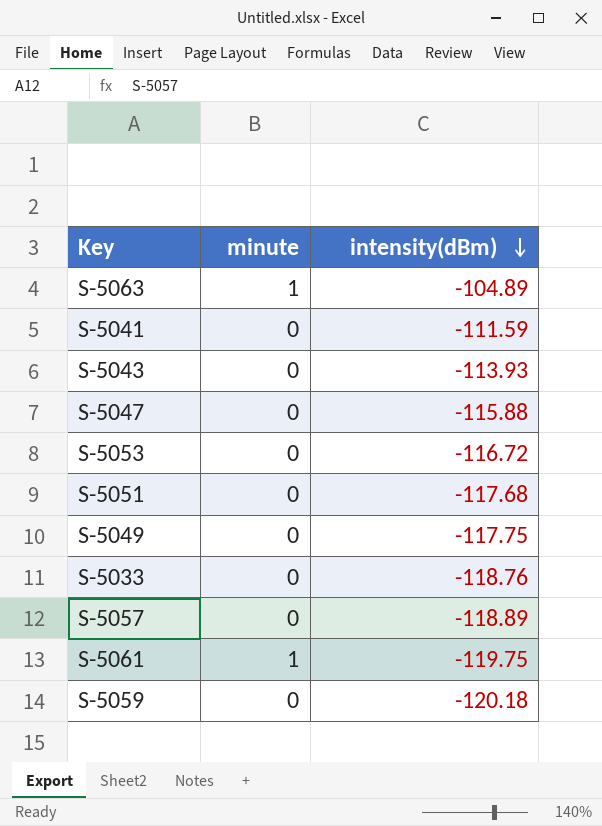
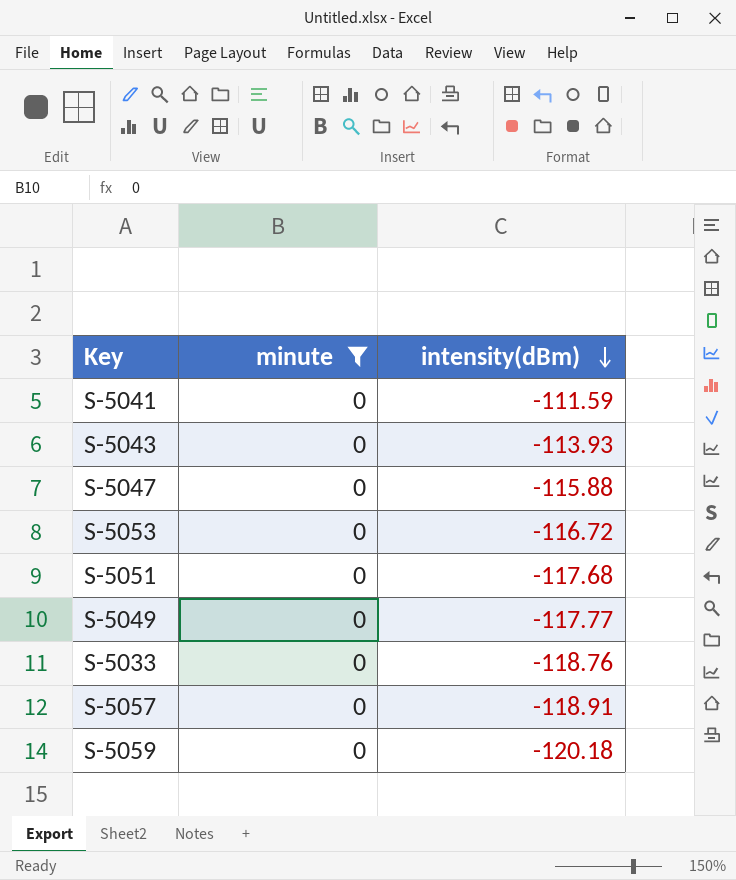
filter: none -> minute = 0
S-5049 | intensity(dBm): -117.75 -> -117.77
S-5057 | intensity(dBm): -118.89 -> -118.91

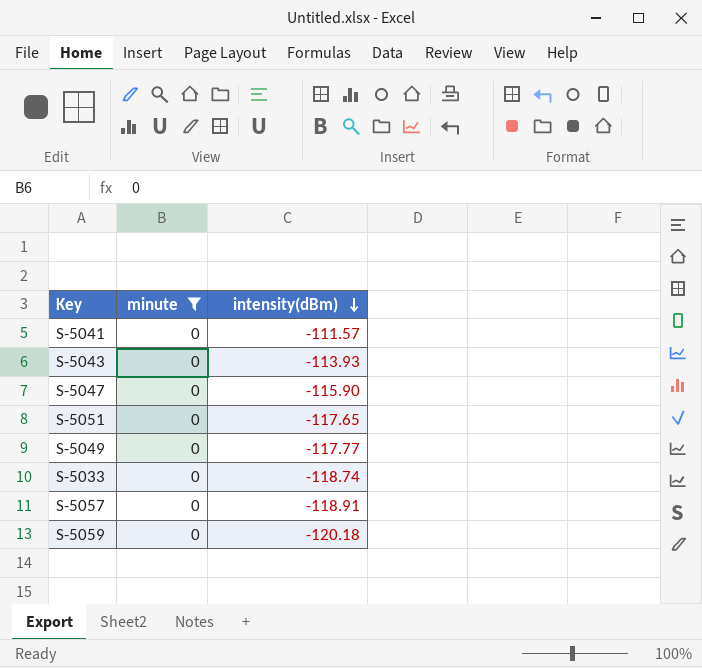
row S-5053: 0 | -116.72 -> none
S-5041 | intensity(dBm): -111.59 -> -111.57
S-5047 | intensity(dBm): -115.88 -> -115.90
S-5051 | intensity(dBm): -117.68 -> -117.65
S-5033 | intensity(dBm): -118.76 -> -118.74

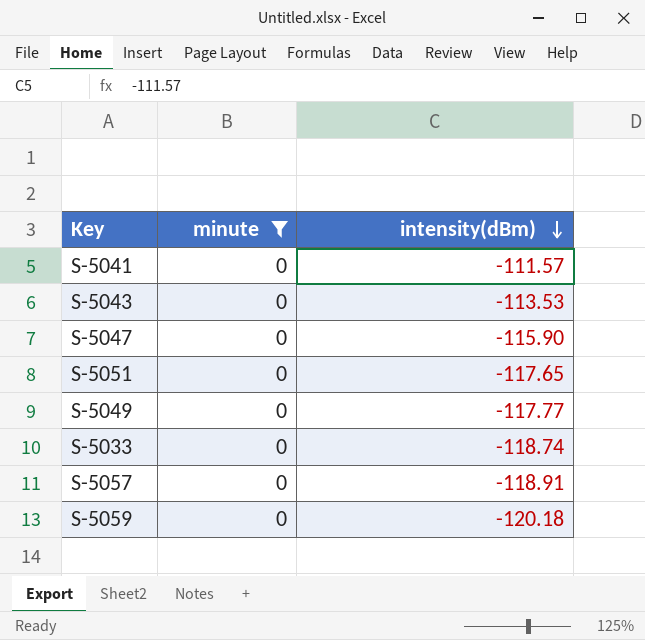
S-5043 | intensity(dBm): -113.93 -> -113.53

